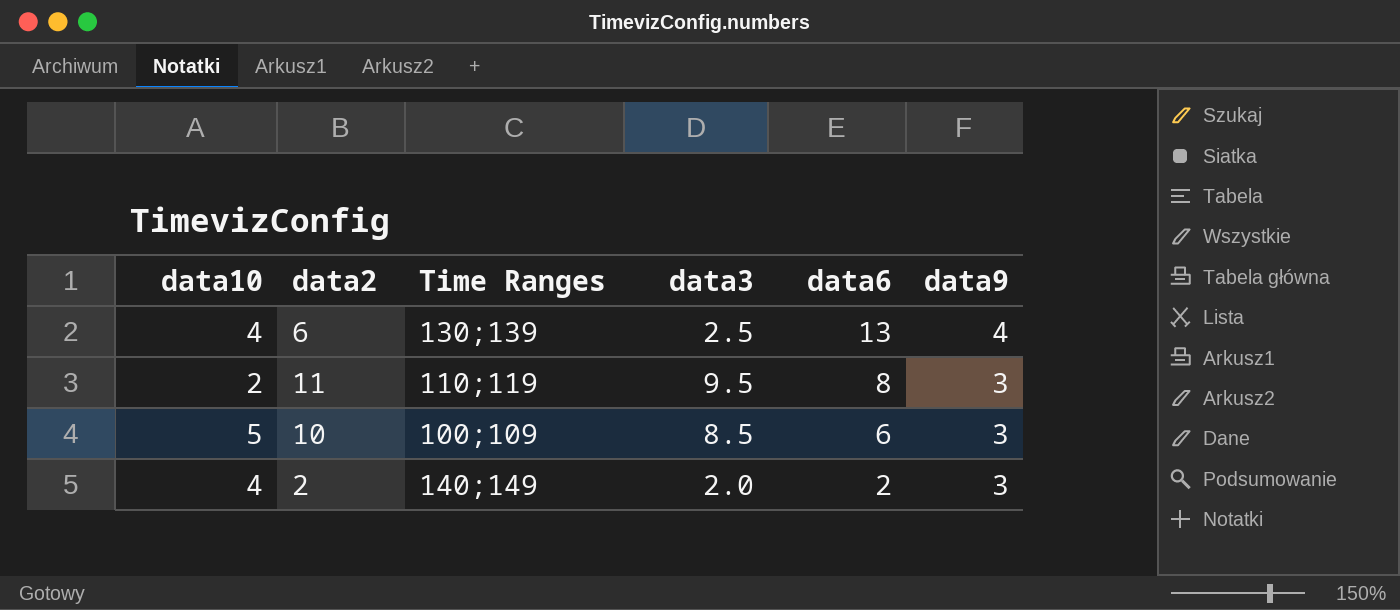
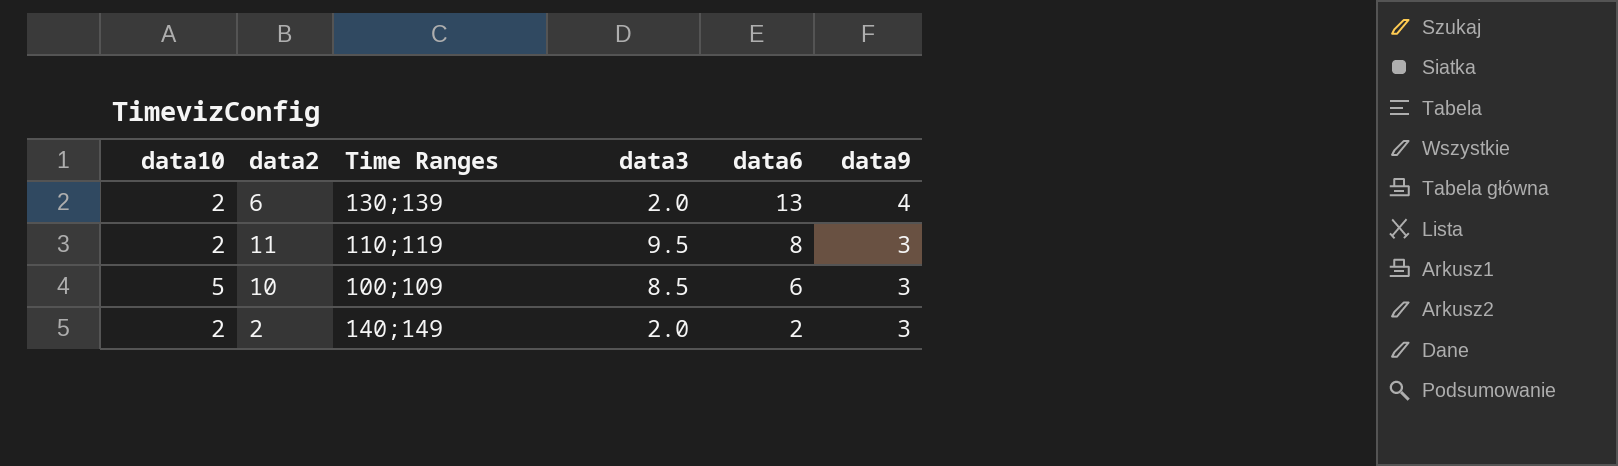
6 | data10: 4 -> 2
6 | data3: 2.5 -> 2.0
2 | data10: 4 -> 2

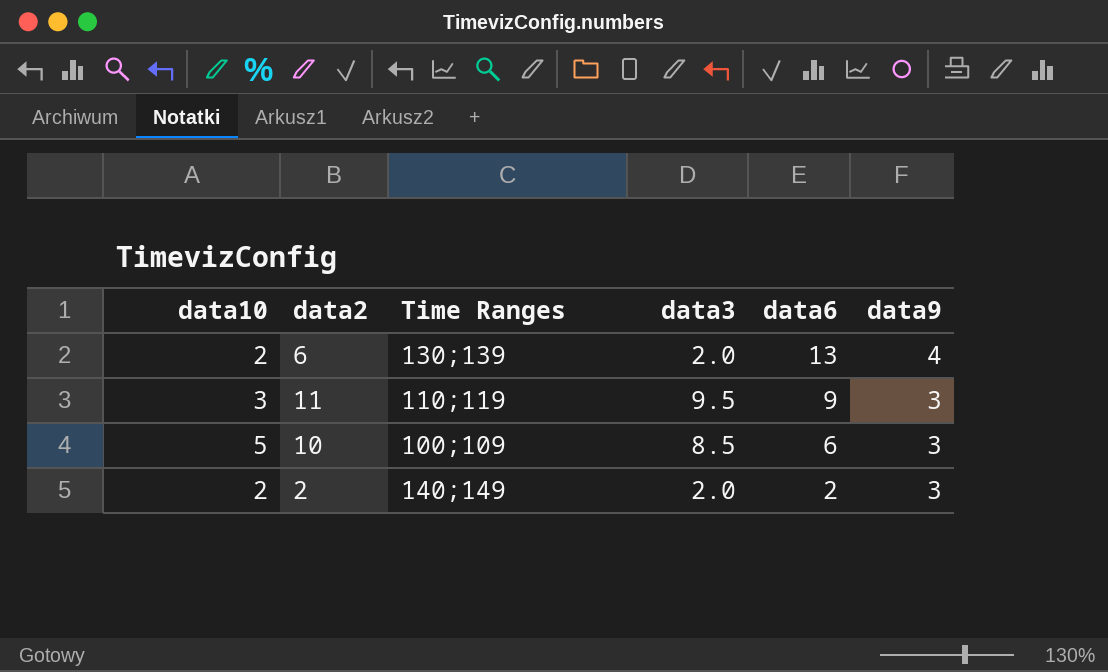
11 | data10: 2 -> 3
11 | data6: 8 -> 9

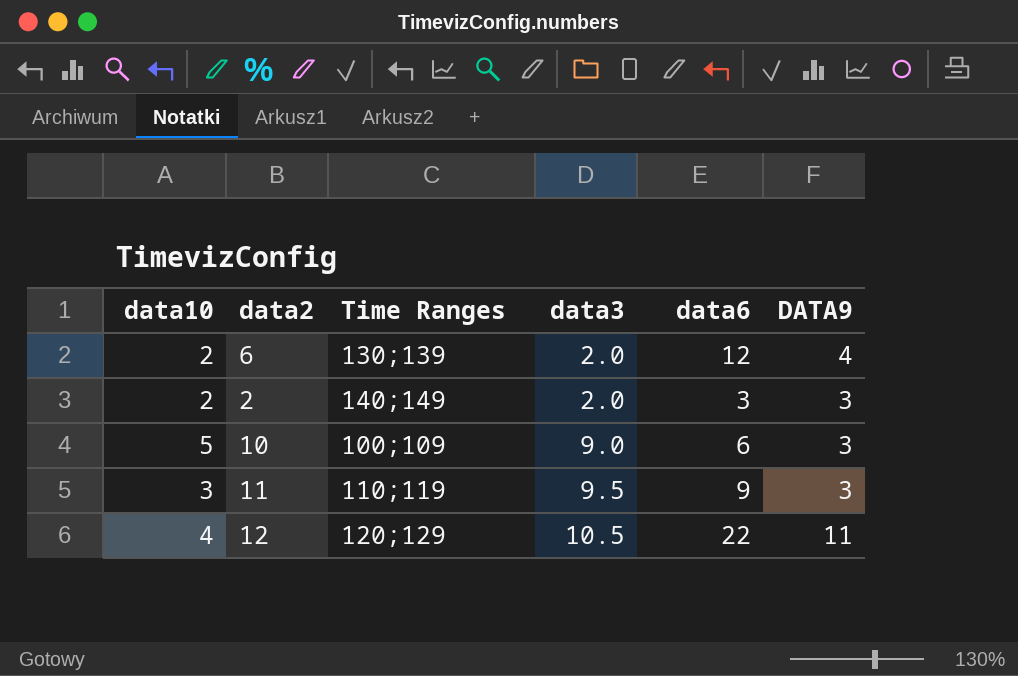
row order: data6 descending -> data3 ascending
column name: data9 -> DATA9
6 | data6: 13 -> 12
2 | data6: 2 -> 3
10 | data3: 8.5 -> 9.0
row 12: none -> 4 | 120;129 | 10.5 | 22 | 11

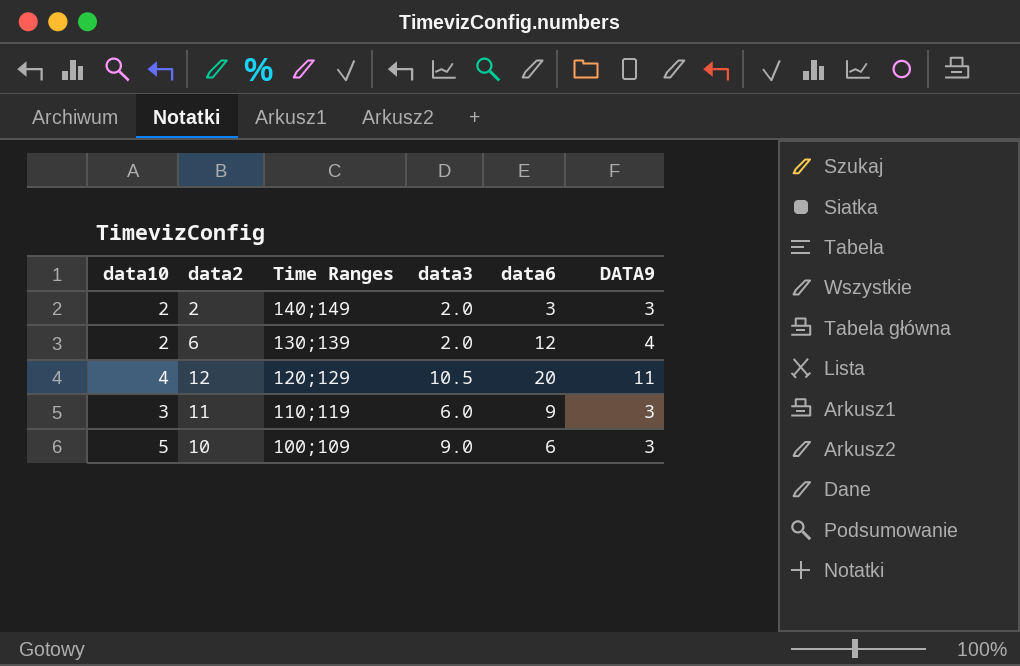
row order: data3 ascending -> Time Ranges descending
12 | data6: 22 -> 20
11 | data3: 9.5 -> 6.0

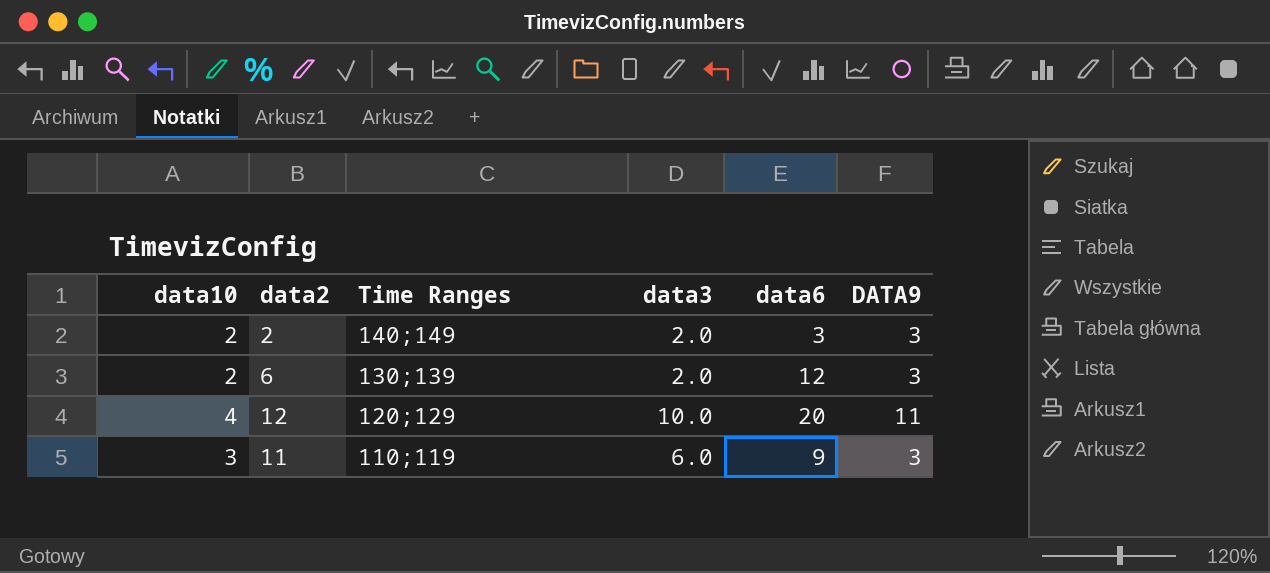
row 10: 5 | 100;109 | 9.0 | 6 | 3 -> none
6 | DATA9: 4 -> 3
12 | data3: 10.5 -> 10.0

